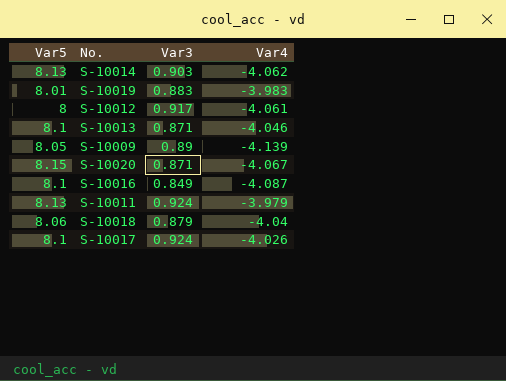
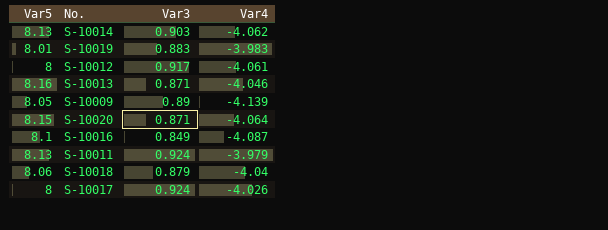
S-10013 | Var5: 8.1 -> 8.16
S-10020 | Var4: -4.067 -> -4.064
S-10017 | Var5: 8.1 -> 8

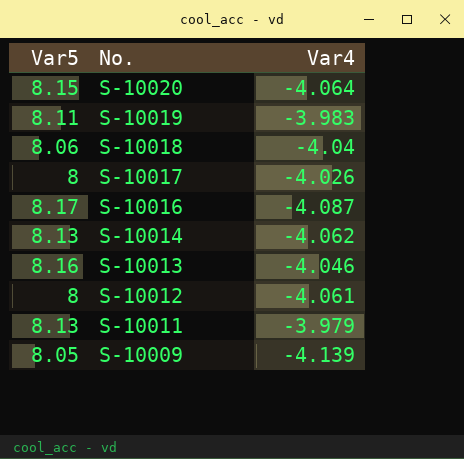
row order: none -> No. descending
column Var3 | position: 3 -> none
S-10019 | Var5: 8.01 -> 8.11
S-10016 | Var5: 8.1 -> 8.17

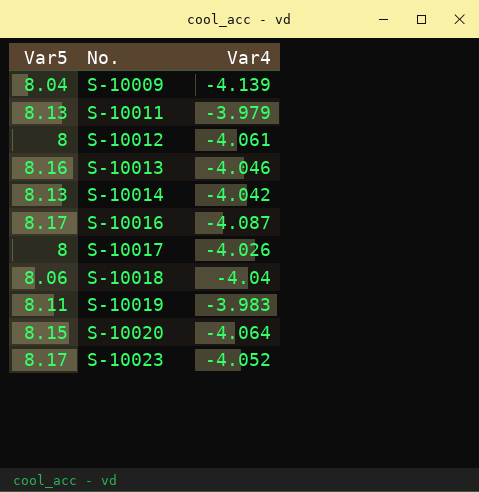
row order: No. descending -> No. ascending
S-10009 | Var5: 8.05 -> 8.04
S-10014 | Var4: -4.062 -> -4.042
row S-10023: none -> 8.17 | -4.052

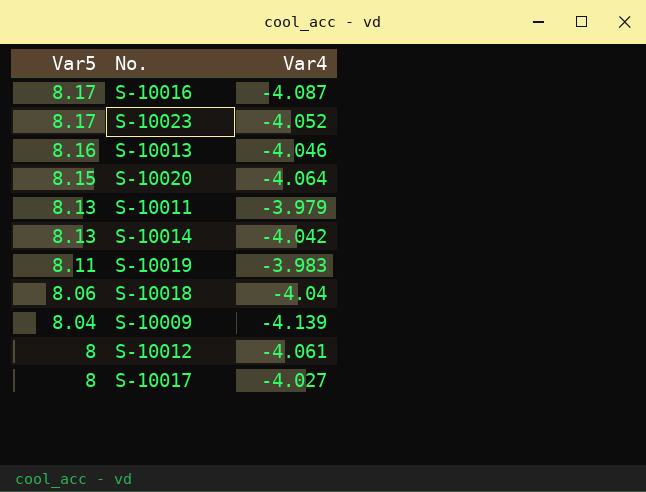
row order: No. ascending -> Var5 descending
S-10017 | Var4: -4.026 -> -4.027

